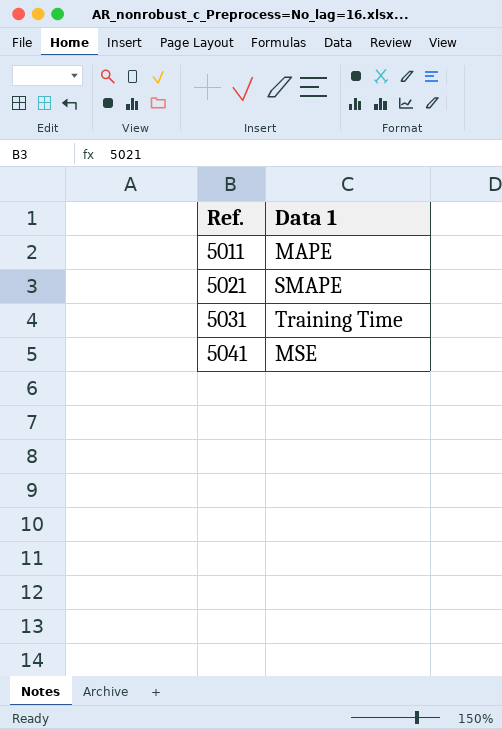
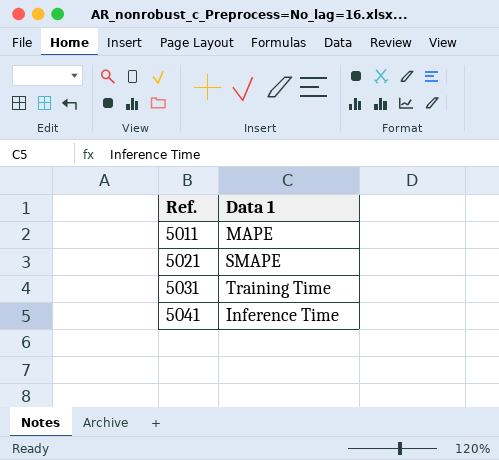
5041 | Data 1: MSE -> Inference Time

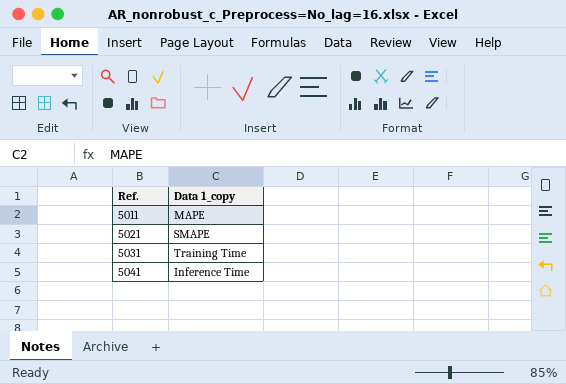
column name: Data 1 -> Data 1_copy

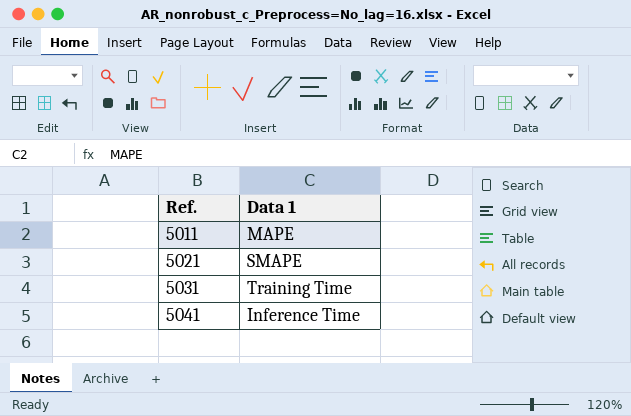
column name: Data 1_copy -> Data 1

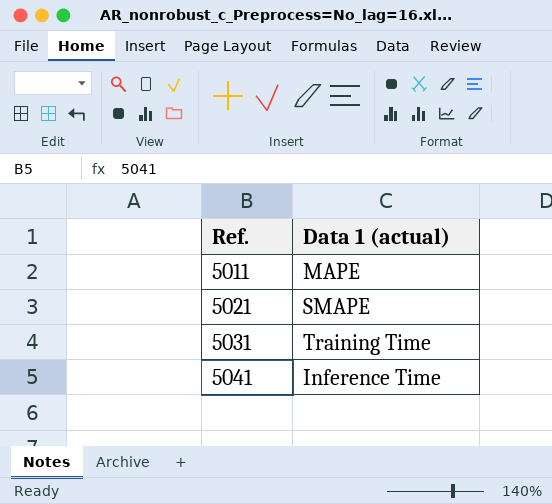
column name: Data 1 -> Data 1 (actual)

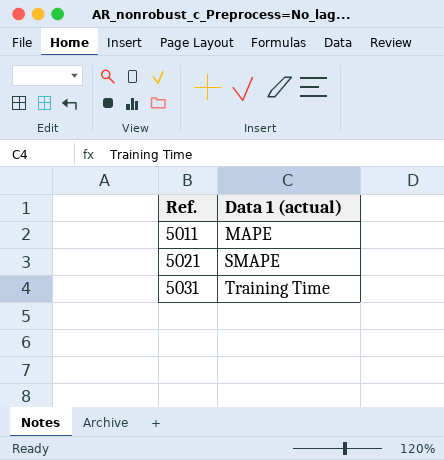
row 5041: Inference Time -> none

